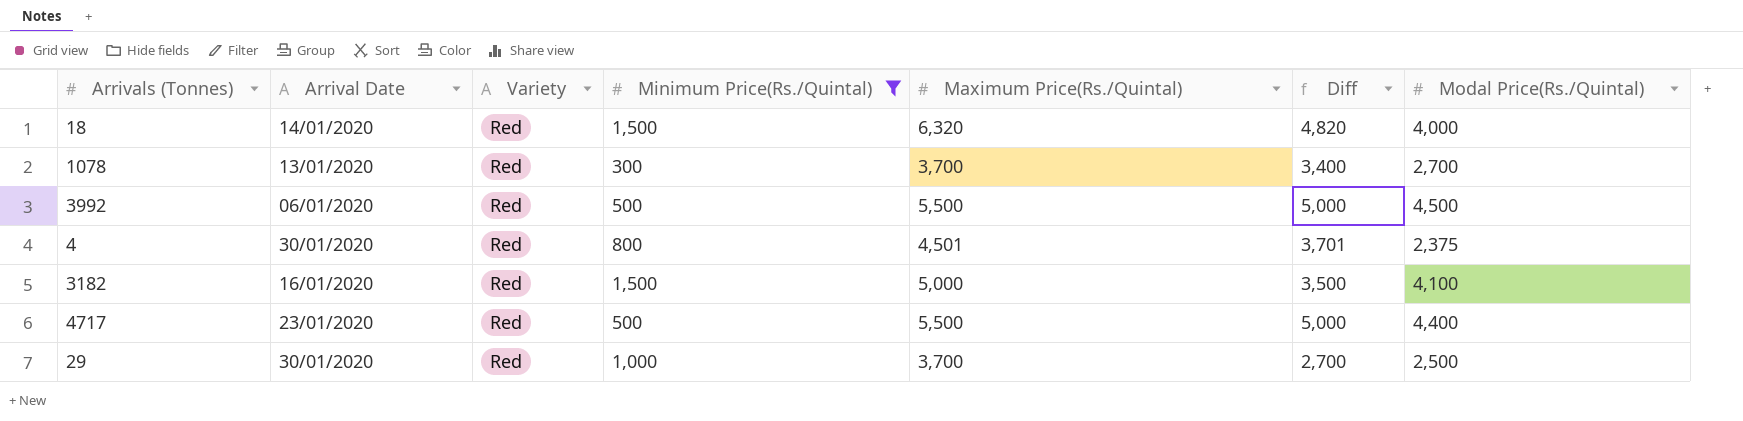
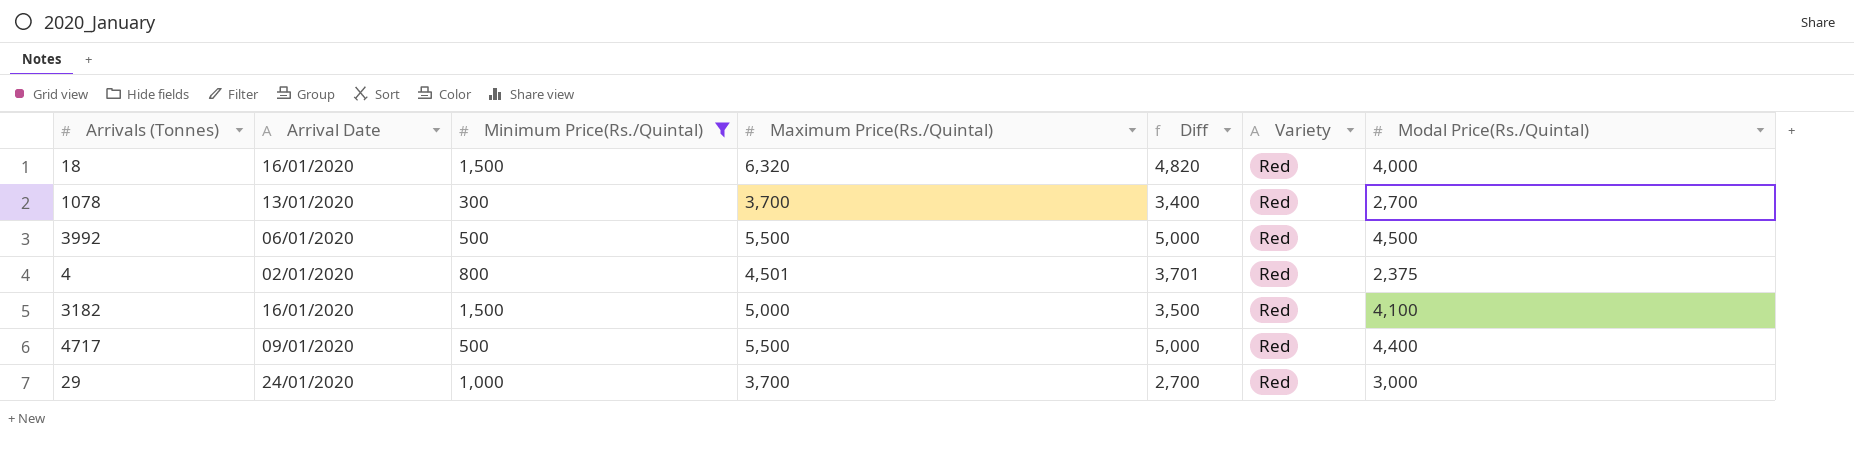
column Variety | position: 3 -> 6
18 | Arrival Date: 14/01/2020 -> 16/01/2020
4 | Arrival Date: 30/01/2020 -> 02/01/2020
4717 | Arrival Date: 23/01/2020 -> 09/01/2020
29 | Arrival Date: 30/01/2020 -> 24/01/2020
29 | Modal Price(Rs./Quintal): 2,500 -> 3,000

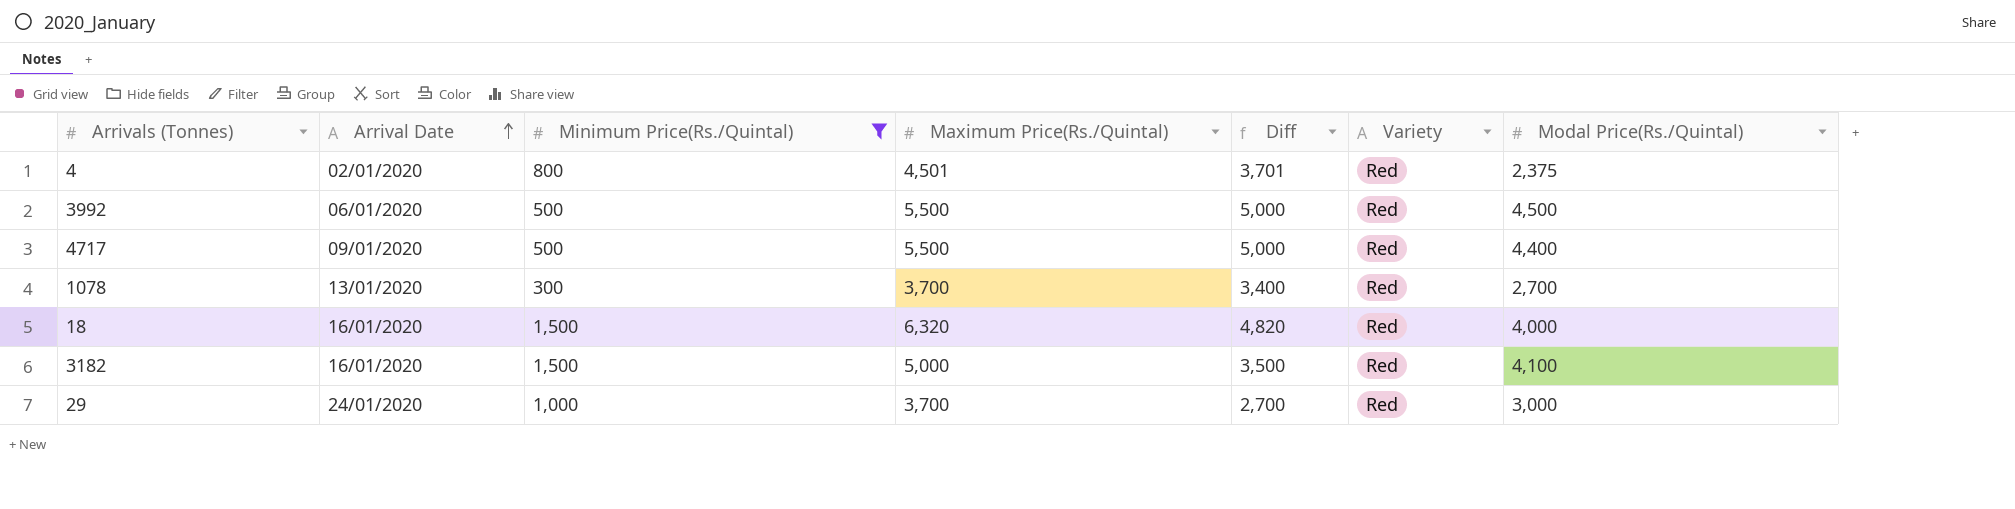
row order: none -> Arrival Date ascending

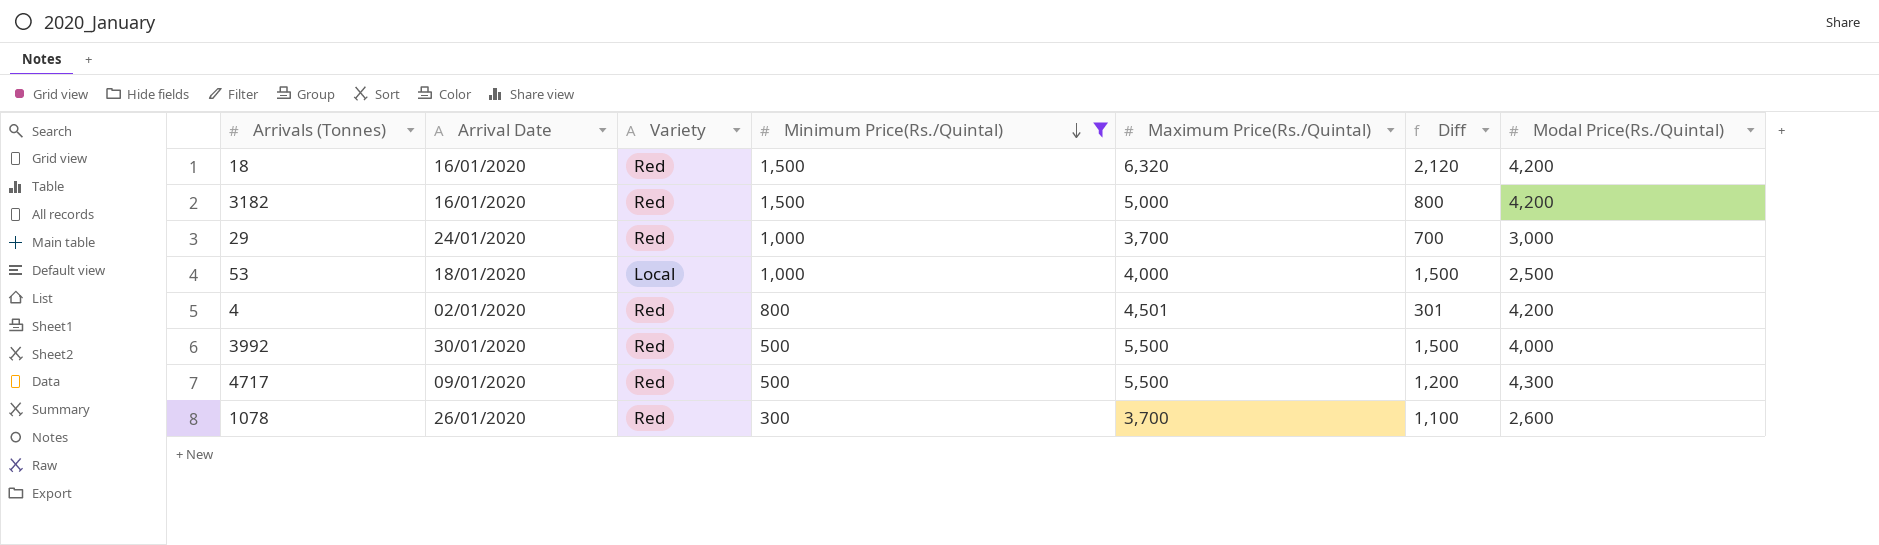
row order: Arrival Date ascending -> Minimum Price(Rs./Quintal) descending
column Variety | position: 6 -> 3
column Diff | formula: [Maximum Price(Rs./Quintal)] - [Minimum Price(Rs./Quintal)] -> [Maximum Price(Rs./Quintal)] - [Modal Price(Rs./Quintal)]
18 | Modal Price(Rs./Quintal): 4,000 -> 4,200
3182 | Modal Price(Rs./Quintal): 4,100 -> 4,200
row 53: none -> 18/01/2020 | Local | 1,000 | 4,000 | 1,500 | 2,500
4 | Modal Price(Rs./Quintal): 2,375 -> 4,200
3992 | Arrival Date: 06/01/2020 -> 30/01/2020
3992 | Modal Price(Rs./Quintal): 4,500 -> 4,000
4717 | Modal Price(Rs./Quintal): 4,400 -> 4,300
1078 | Arrival Date: 13/01/2020 -> 26/01/2020
1078 | Modal Price(Rs./Quintal): 2,700 -> 2,600

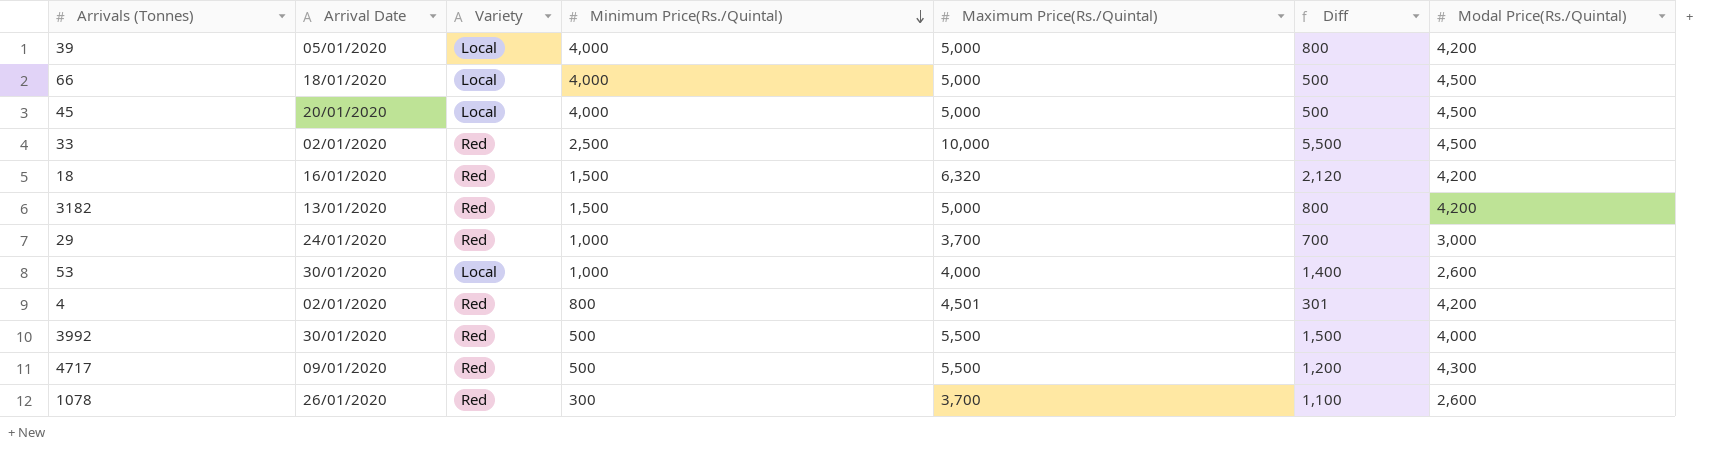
filter: Minimum Price(Rs./Quintal) <= 1,500 -> none
3182 | Arrival Date: 16/01/2020 -> 13/01/2020
53 | Arrival Date: 18/01/2020 -> 30/01/2020
53 | Diff: 1,500 -> 1,400
53 | Modal Price(Rs./Quintal): 2,500 -> 2,600

